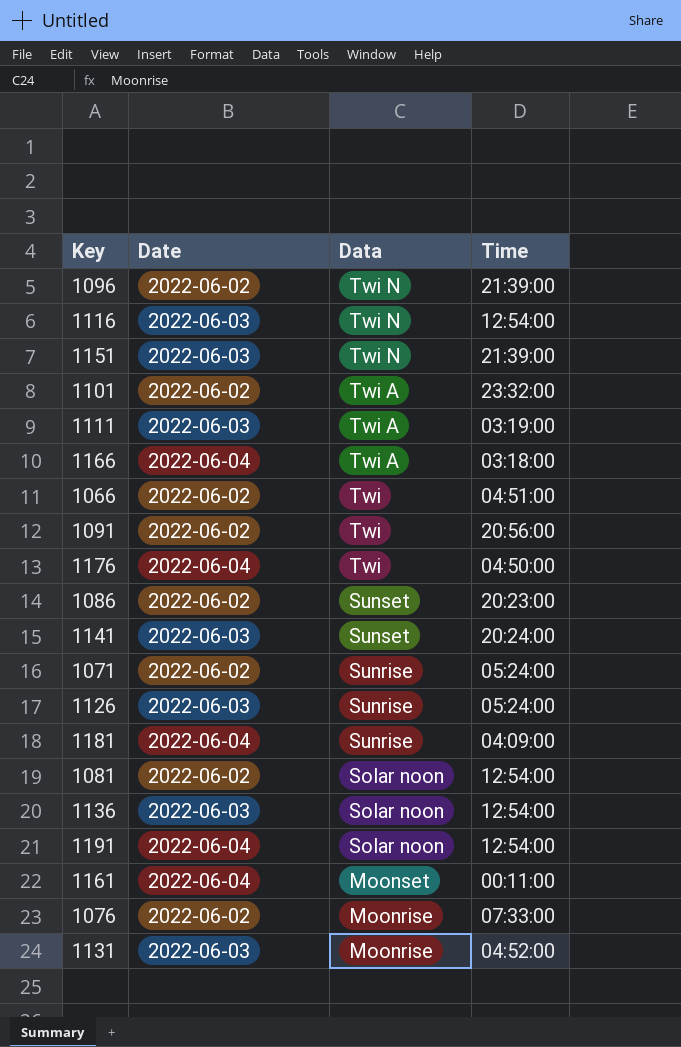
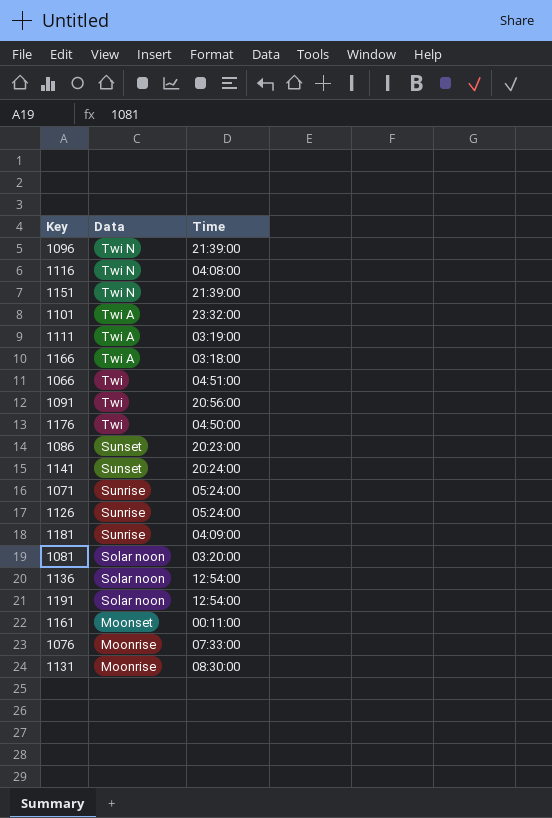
column Date | position: 2 -> none
1116 | Time: 12:54:00 -> 04:08:00
1081 | Time: 12:54:00 -> 03:20:00
1131 | Time: 04:52:00 -> 08:30:00

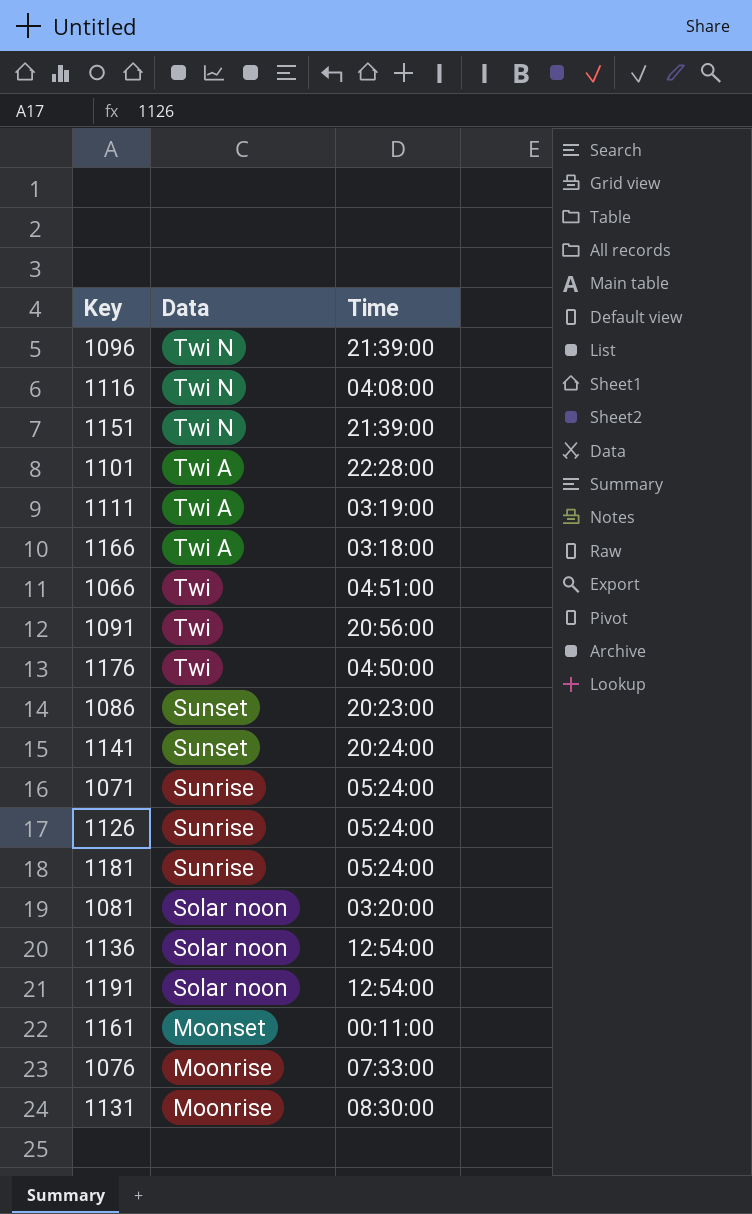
1101 | Time: 23:32:00 -> 22:28:00
1181 | Time: 04:09:00 -> 05:24:00

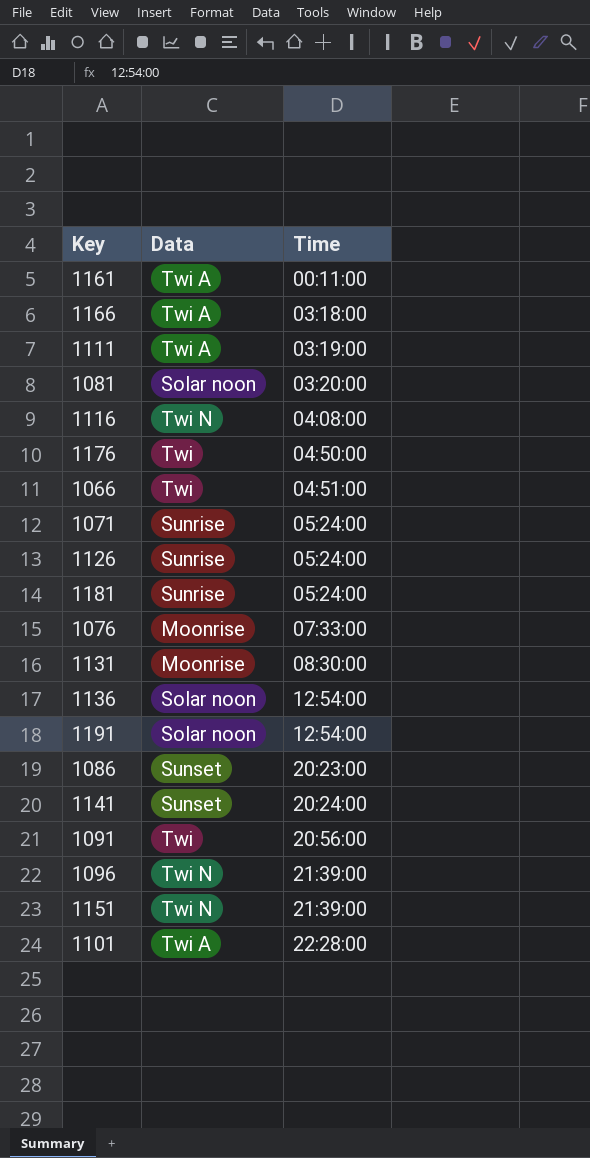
row order: Data descending -> Time ascending
1161 | Data: Moonset -> Twi A

